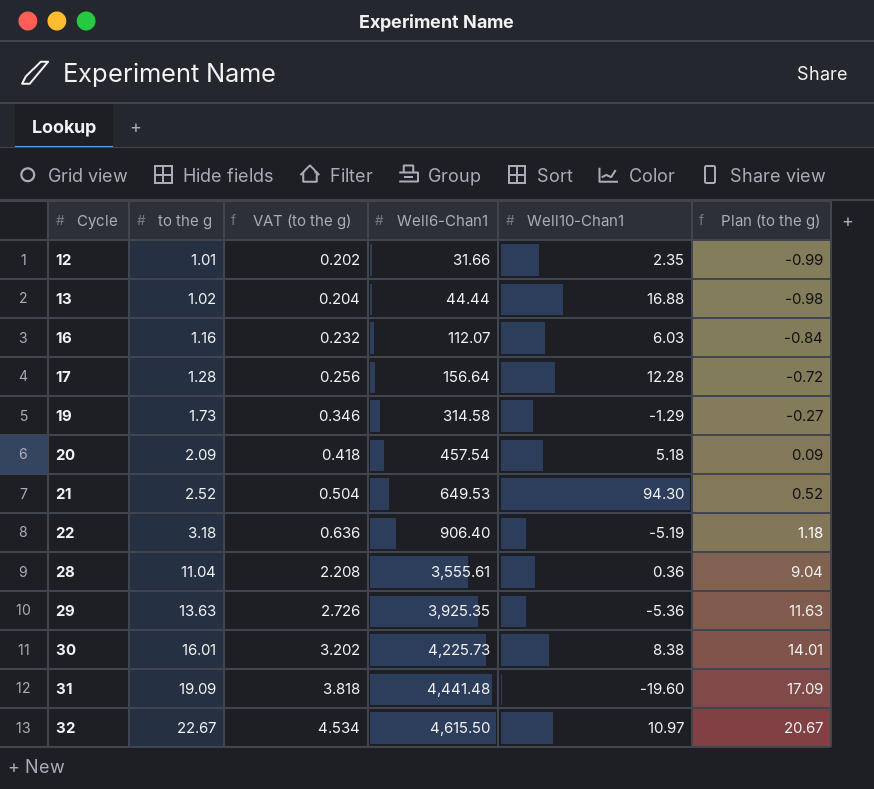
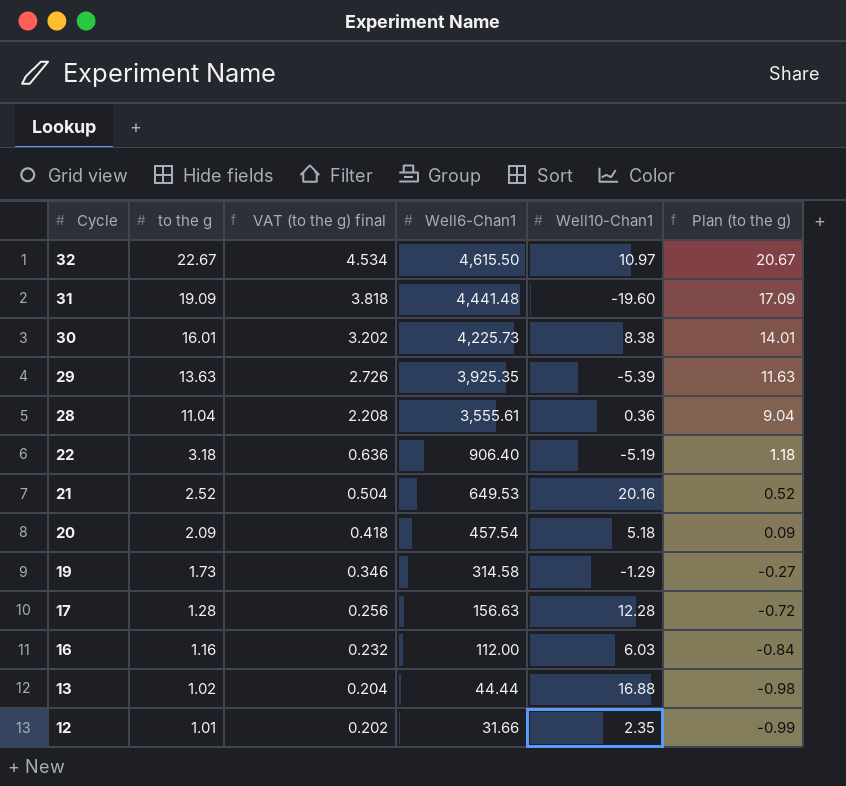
row order: Cycle ascending -> Cycle descending
column name: VAT (to the g) -> VAT (to the g) final
29 | Well10-Chan1: -5.36 -> -5.39
21 | Well10-Chan1: 94.30 -> 20.16
17 | Well6-Chan1: 156.64 -> 156.63
16 | Well6-Chan1: 112.07 -> 112.00

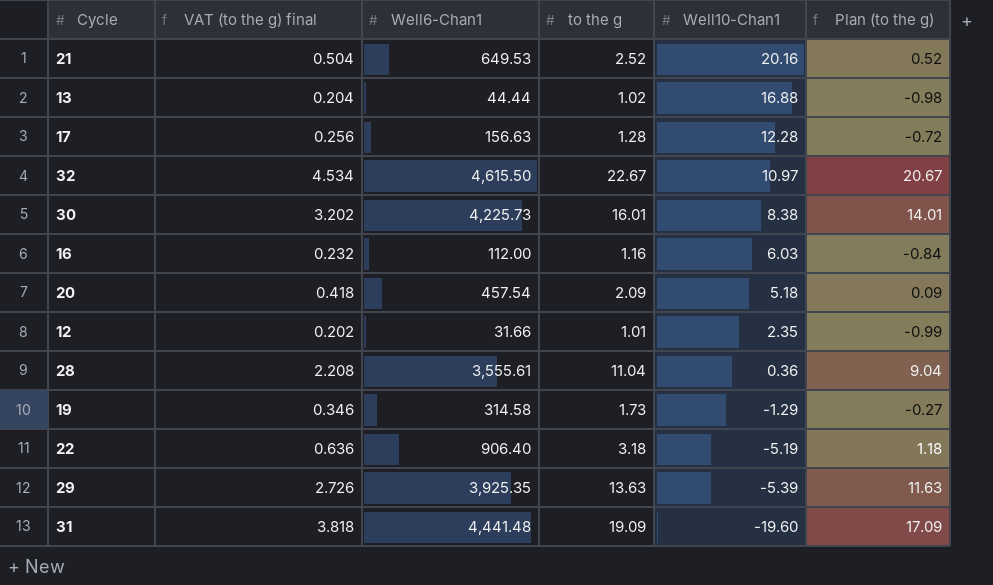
row order: Cycle descending -> Well10-Chan1 descending
column to the g | position: 2 -> 4

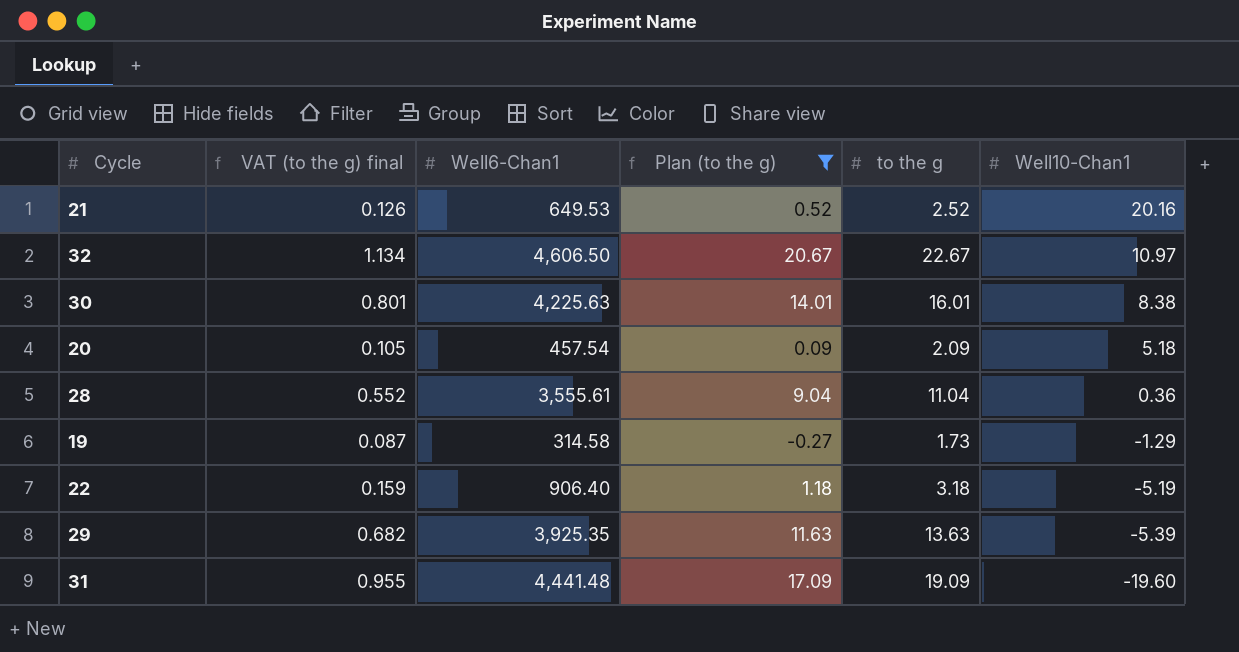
filter: none -> Plan (to the g) >= -0.27
column VAT (to the g) final | formula: [to the g] * 0.2 -> [to the g] * 0.05
column Plan (to the g) | position: 6 -> 4
32 | Well6-Chan1: 4,615.50 -> 4,606.50
30 | Well6-Chan1: 4,225.73 -> 4,225.63

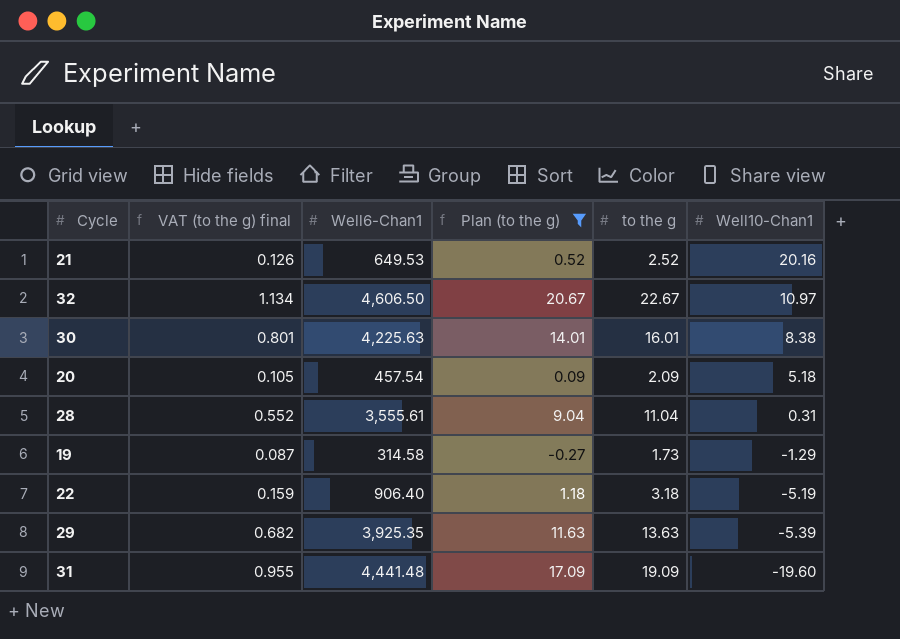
28 | Well10-Chan1: 0.36 -> 0.31

